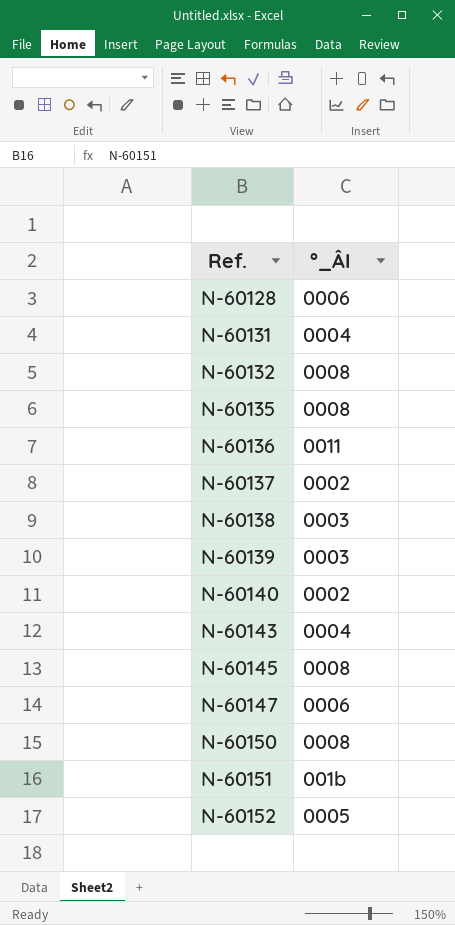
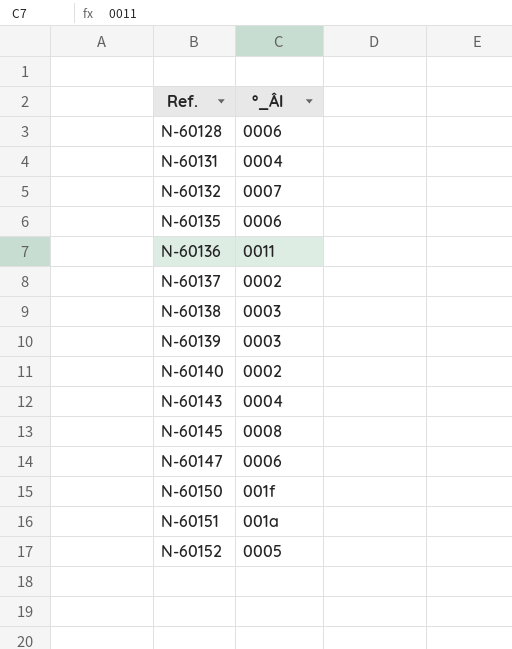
N-60132 | °_ÂI: 0008 -> 0007
N-60135 | °_ÂI: 0008 -> 0006
N-60150 | °_ÂI: 0008 -> 001f
N-60151 | °_ÂI: 001b -> 001a

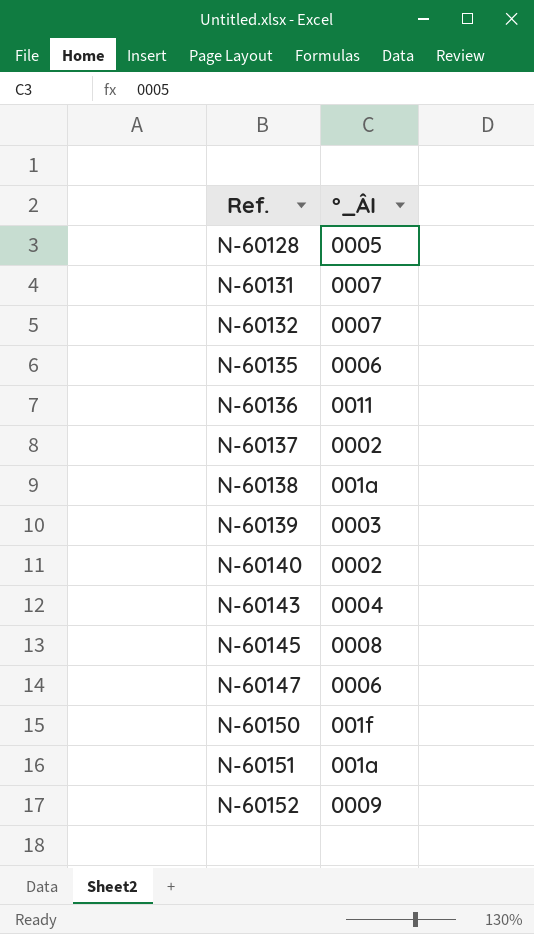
N-60128 | °_ÂI: 0006 -> 0005
N-60131 | °_ÂI: 0004 -> 0007
N-60138 | °_ÂI: 0003 -> 001a
N-60152 | °_ÂI: 0005 -> 0009

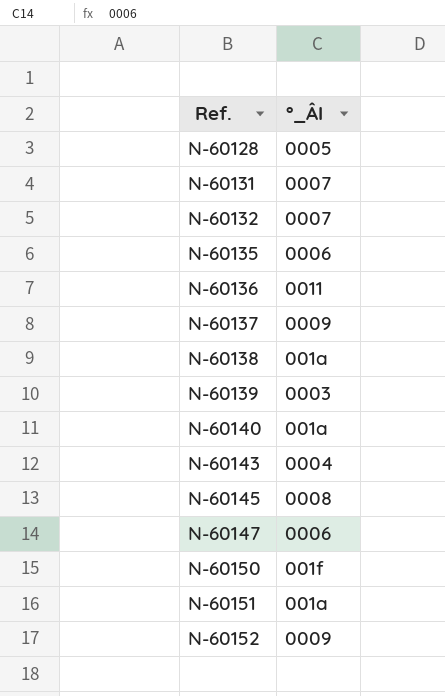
N-60137 | °_ÂI: 0002 -> 0009
N-60140 | °_ÂI: 0002 -> 001a

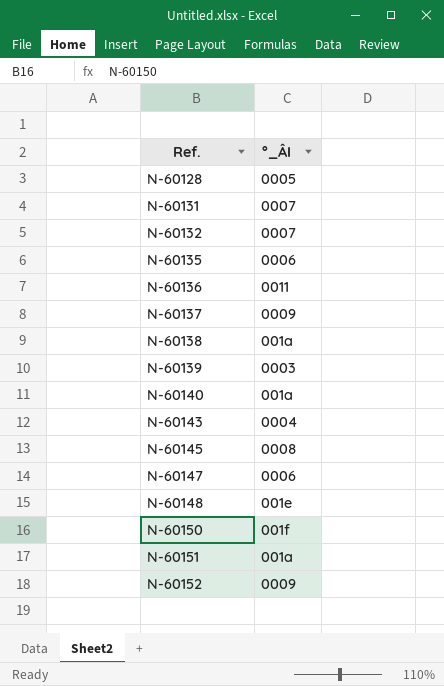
row N-60148: none -> 001e

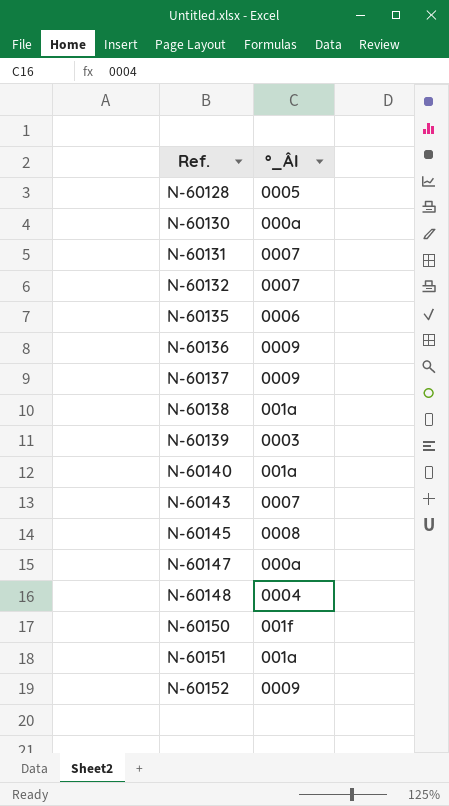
row N-60130: none -> 000a
N-60136 | °_ÂI: 0011 -> 0009
N-60143 | °_ÂI: 0004 -> 0007
N-60147 | °_ÂI: 0006 -> 000a
N-60148 | °_ÂI: 001e -> 0004

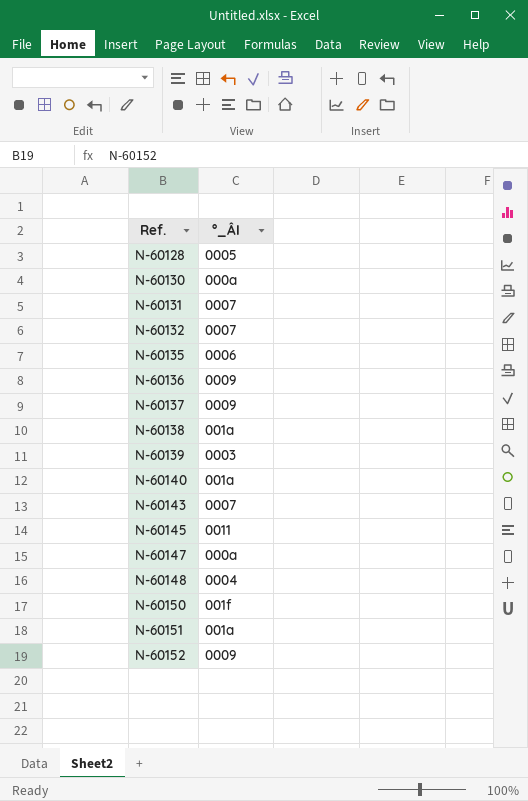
N-60145 | °_ÂI: 0008 -> 0011

